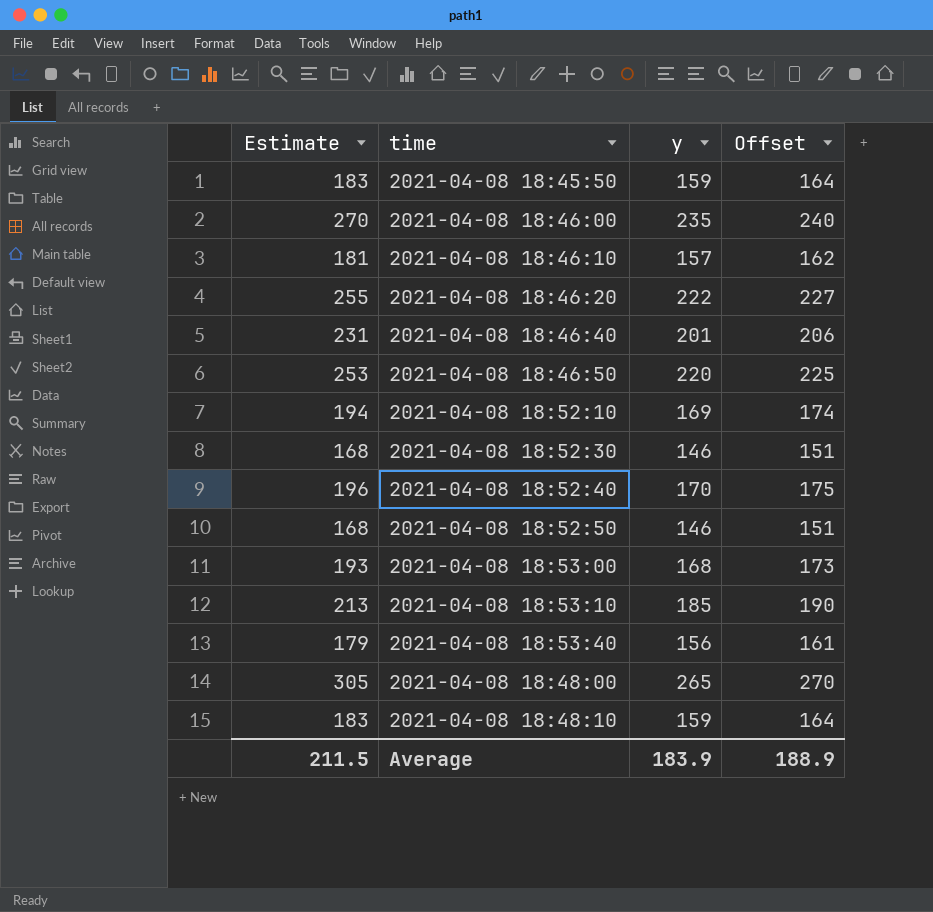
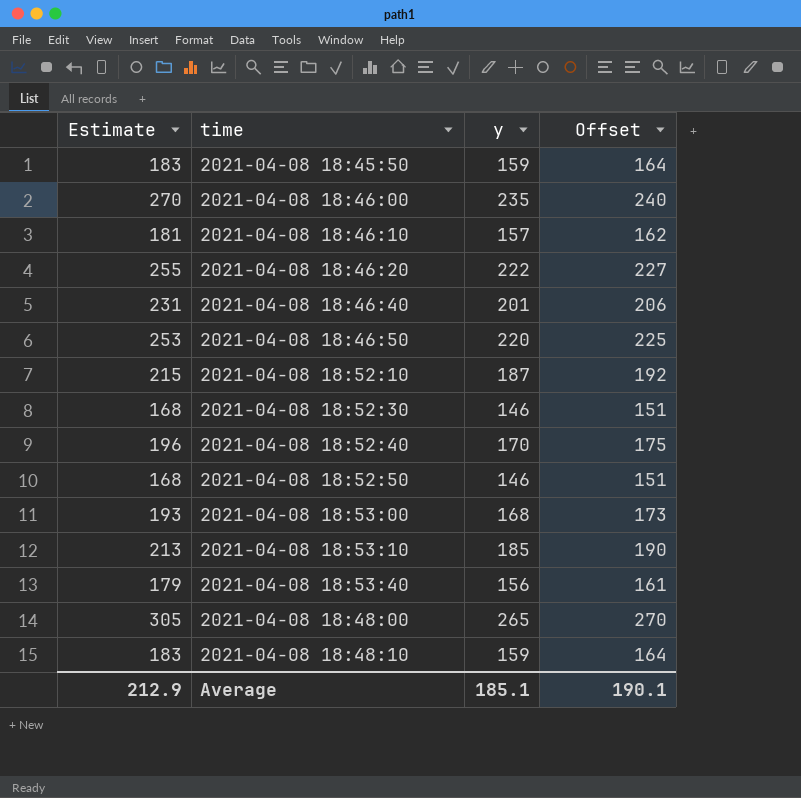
2021-04-08 18:52:10 | Estimate: 194 -> 215
2021-04-08 18:52:10 | y: 169 -> 187
2021-04-08 18:52:10 | Offset: 174 -> 192
Average | Estimate: 211.5 -> 212.9
Average | y: 183.9 -> 185.1
Average | Offset: 188.9 -> 190.1

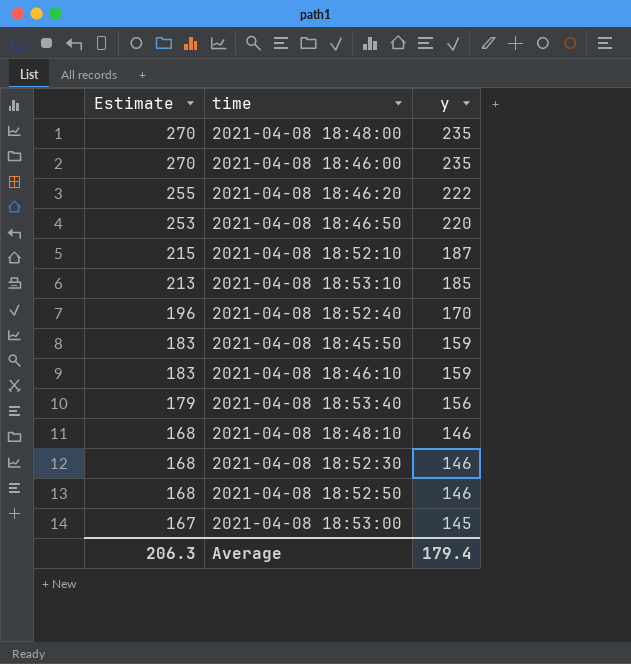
row order: none -> Estimate descending
column Offset | formula: [y] + 5 -> none
row 2021-04-08 18:46:40: 231 | 201 | 206 -> none
2021-04-08 18:48:00 | Estimate: 305 -> 270
2021-04-08 18:48:00 | y: 265 -> 235
2021-04-08 18:46:10 | Estimate: 181 -> 183
2021-04-08 18:46:10 | y: 157 -> 159
2021-04-08 18:48:10 | Estimate: 183 -> 168
2021-04-08 18:48:10 | y: 159 -> 146
2021-04-08 18:53:00 | Estimate: 193 -> 167
2021-04-08 18:53:00 | y: 168 -> 145
Average | Estimate: 212.9 -> 206.3
Average | y: 185.1 -> 179.4

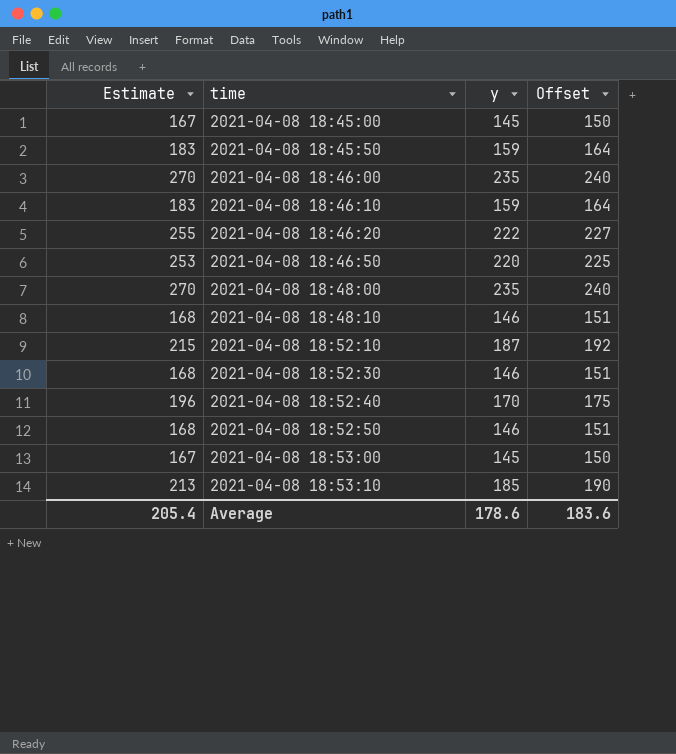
row order: Estimate descending -> time ascending
column Offset | formula: none -> [y] + 5
row 2021-04-08 18:53:40: 179 | 156 -> none
row 2021-04-08 18:45:00: none -> 167 | 145 | 150
Average | Estimate: 206.3 -> 205.4
Average | y: 179.4 -> 178.6

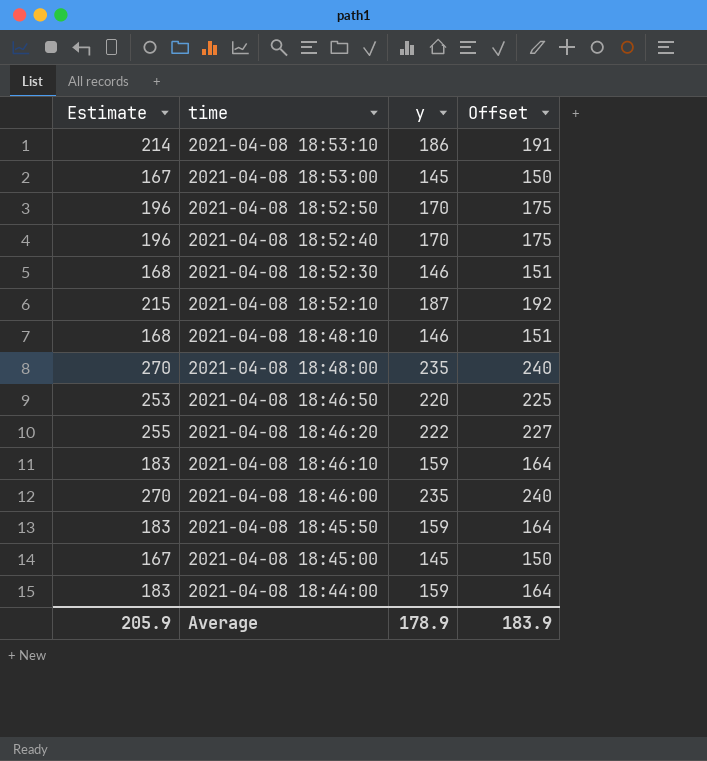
row order: time ascending -> time descending
2021-04-08 18:53:10 | Estimate: 213 -> 214
2021-04-08 18:53:10 | y: 185 -> 186
2021-04-08 18:53:10 | Offset: 190 -> 191
2021-04-08 18:52:50 | Estimate: 168 -> 196
2021-04-08 18:52:50 | y: 146 -> 170
2021-04-08 18:52:50 | Offset: 151 -> 175
row 2021-04-08 18:44:00: none -> 183 | 159 | 164
Average | Estimate: 205.4 -> 205.9
Average | y: 178.6 -> 178.9
Average | Offset: 183.6 -> 183.9

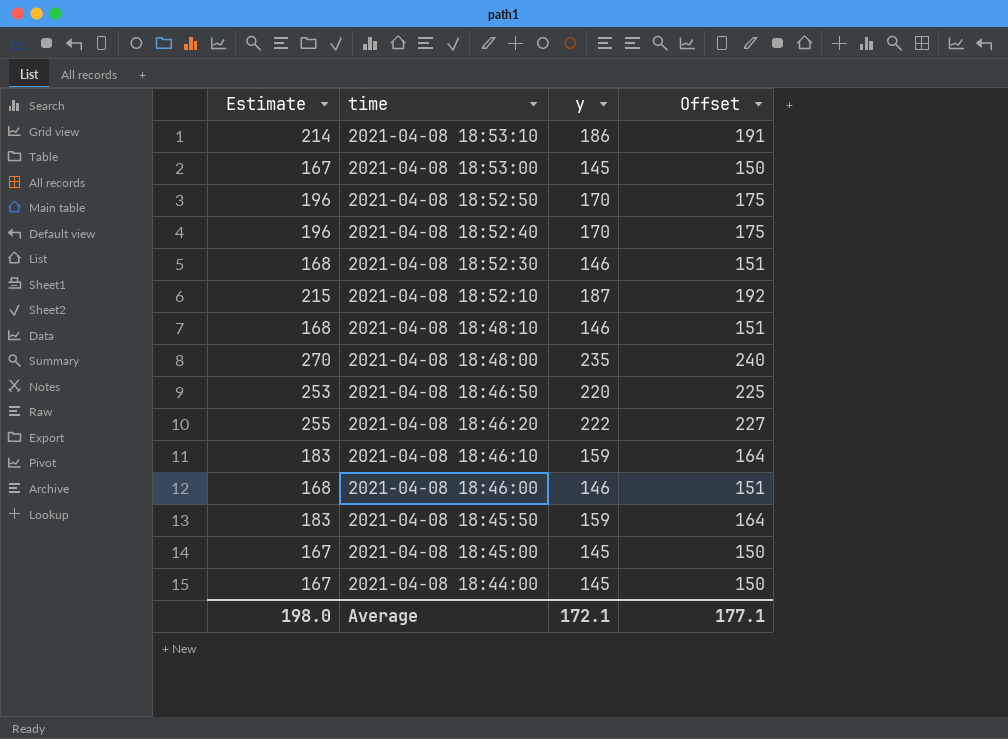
2021-04-08 18:46:00 | Estimate: 270 -> 168
2021-04-08 18:46:00 | y: 235 -> 146
2021-04-08 18:46:00 | Offset: 240 -> 151
2021-04-08 18:44:00 | Estimate: 183 -> 167
2021-04-08 18:44:00 | y: 159 -> 145
2021-04-08 18:44:00 | Offset: 164 -> 150
Average | Estimate: 205.9 -> 198.0
Average | y: 178.9 -> 172.1
Average | Offset: 183.9 -> 177.1

